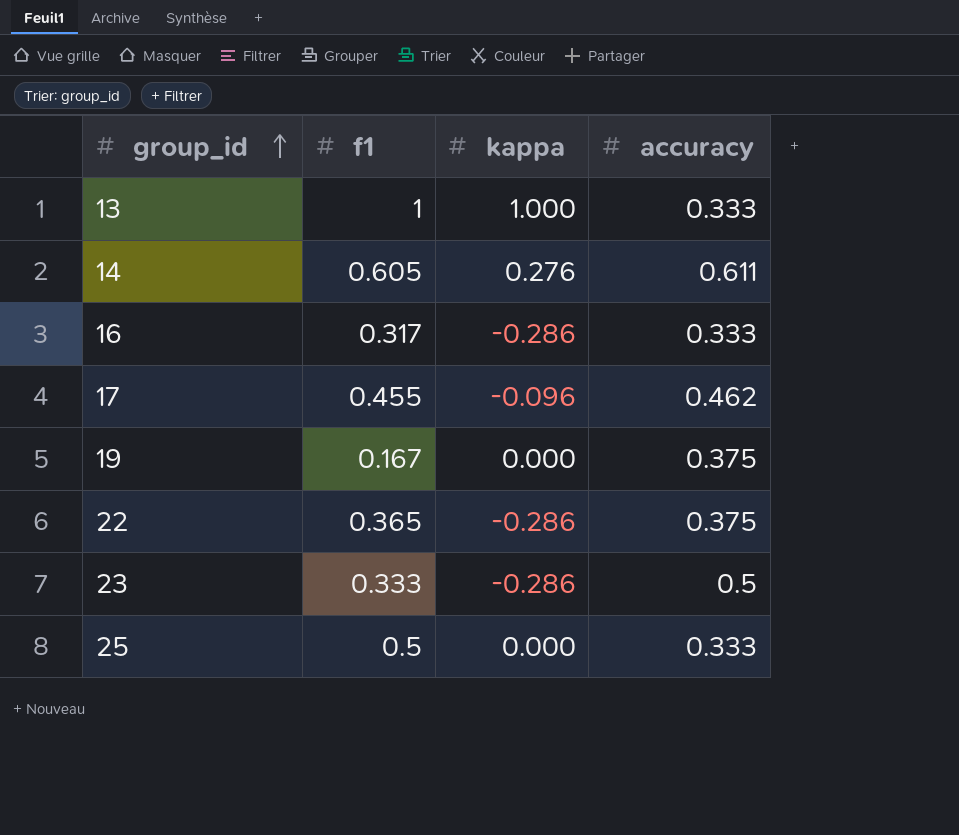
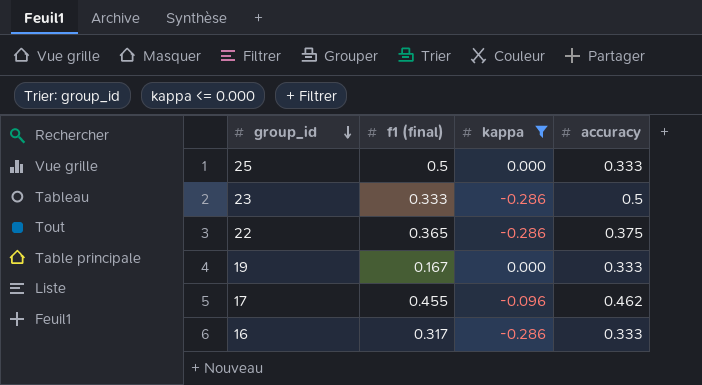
filter: none -> kappa <= 0.000
row order: group_id ascending -> group_id descending
column name: f1 -> f1 (final)
19 | accuracy: 0.375 -> 0.333

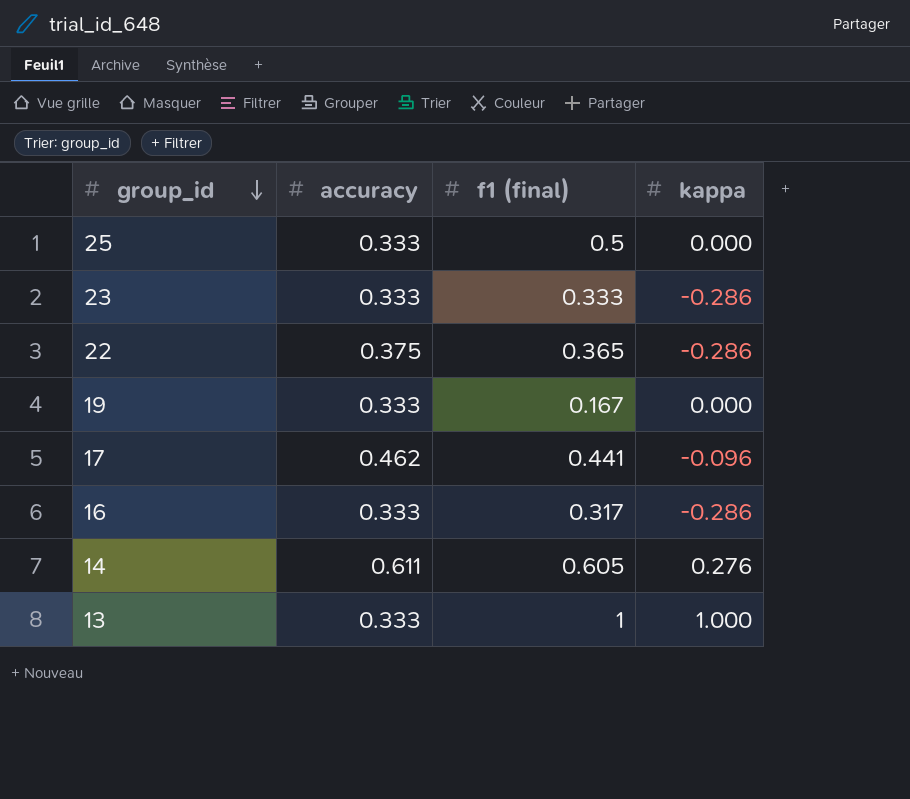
filter: kappa <= 0.000 -> none
column accuracy | position: 4 -> 2
23 | accuracy: 0.5 -> 0.333
17 | f1 (final): 0.455 -> 0.441

